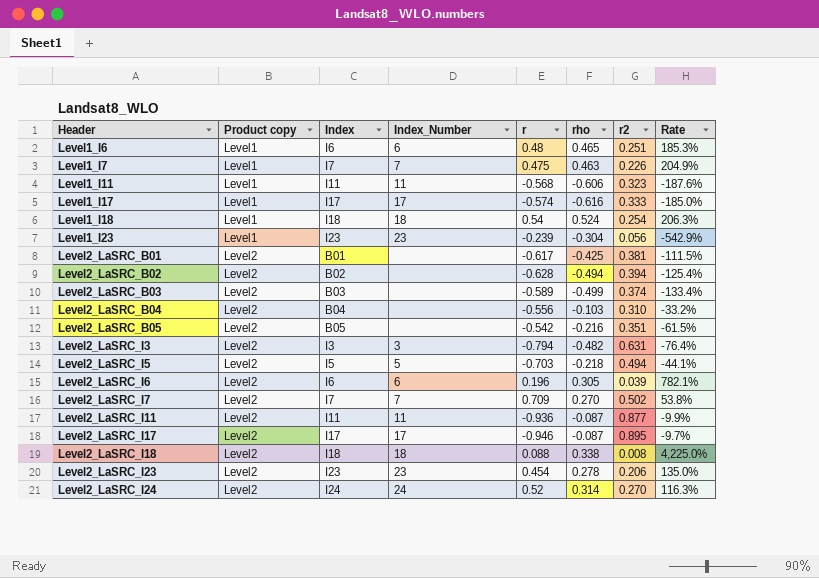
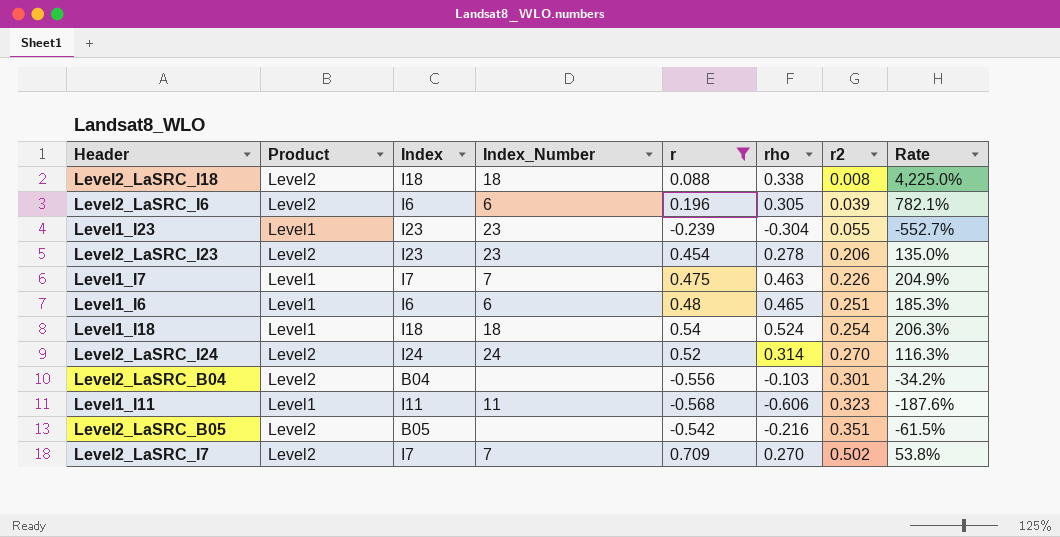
filter: none -> r >= -0.568
row order: Header ascending -> r2 ascending
column name: Product copy -> Product
Level1_I23 | r2: 0.056 -> 0.055
Level1_I23 | Rate: -542.9% -> -552.7%
Level2_LaSRC_B04 | r2: 0.310 -> 0.301
Level2_LaSRC_B04 | Rate: -33.2% -> -34.2%

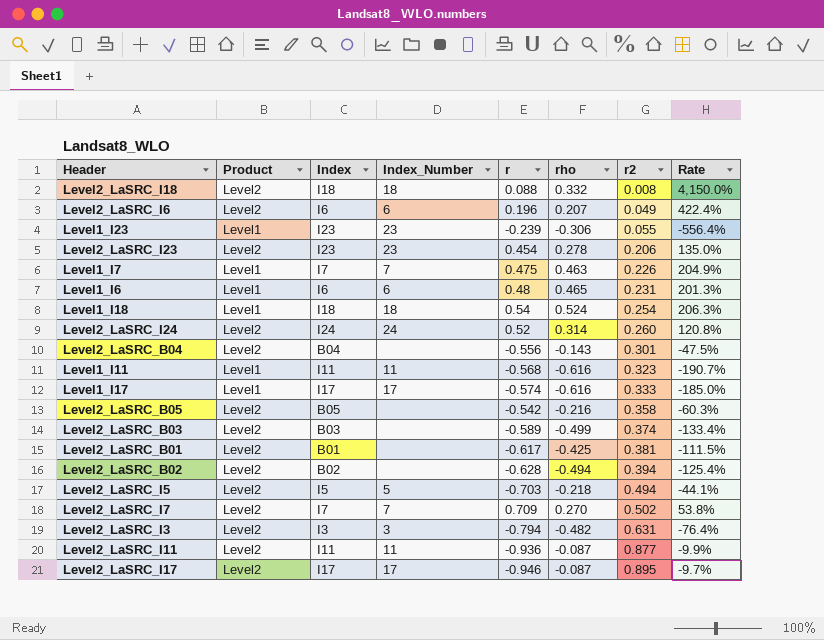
filter: r >= -0.568 -> none
Level2_LaSRC_I18 | rho: 0.338 -> 0.332
Level2_LaSRC_I18 | Rate: 4,225.0% -> 4,150.0%
Level2_LaSRC_I6 | rho: 0.305 -> 0.207
Level2_LaSRC_I6 | r2: 0.039 -> 0.049
Level2_LaSRC_I6 | Rate: 782.1% -> 422.4%
Level1_I23 | rho: -0.304 -> -0.306
Level1_I23 | Rate: -552.7% -> -556.4%
Level1_I6 | r2: 0.251 -> 0.231
Level1_I6 | Rate: 185.3% -> 201.3%
Level2_LaSRC_I24 | r2: 0.270 -> 0.260
Level2_LaSRC_I24 | Rate: 116.3% -> 120.8%
Level2_LaSRC_B04 | rho: -0.103 -> -0.143
Level2_LaSRC_B04 | Rate: -34.2% -> -47.5%
Level1_I11 | rho: -0.606 -> -0.616
Level1_I11 | Rate: -187.6% -> -190.7%
Level2_LaSRC_B05 | r2: 0.351 -> 0.358
Level2_LaSRC_B05 | Rate: -61.5% -> -60.3%

